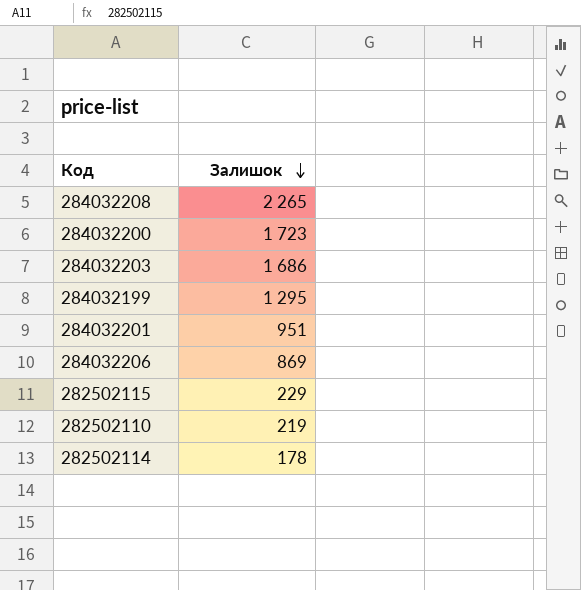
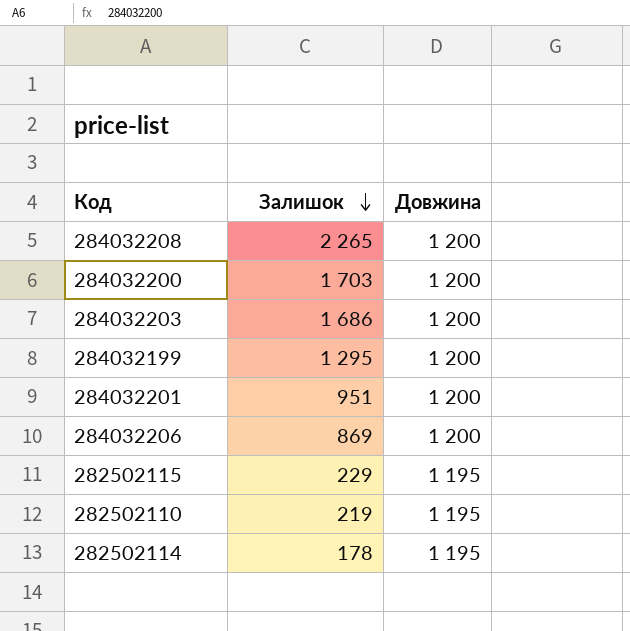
column Довжина | position: none -> 3
284032200 | Залишок: 1 723 -> 1 703

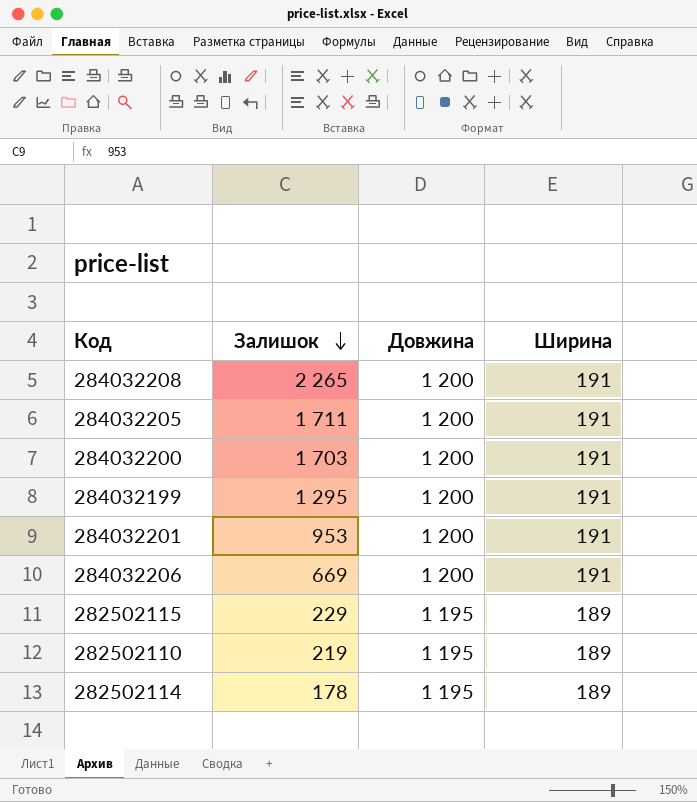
column Ширина | position: none -> 4
row 284032203: 1 686 | 1 200 -> none
row 284032205: none -> 1 711 | 1 200 | 191
284032201 | Залишок: 951 -> 953
284032206 | Залишок: 869 -> 669

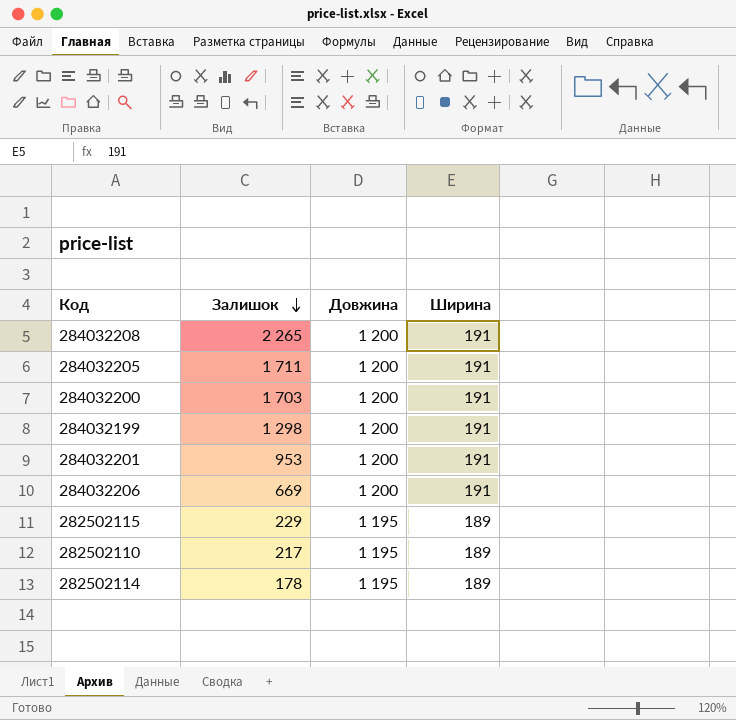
284032199 | Залишок: 1 295 -> 1 298
282502110 | Залишок: 219 -> 217

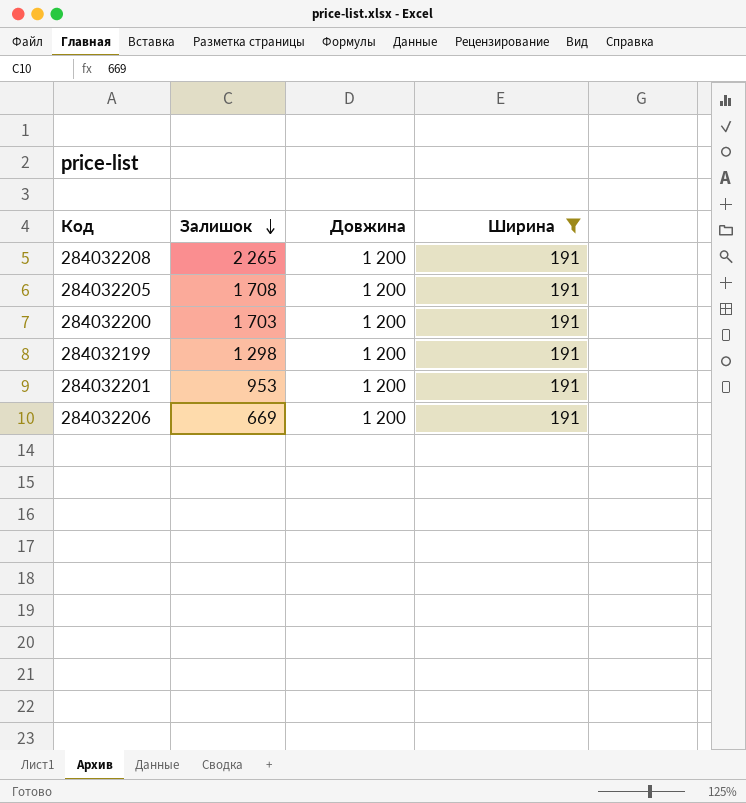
filter: none -> Ширина = 191
284032205 | Залишок: 1 711 -> 1 708

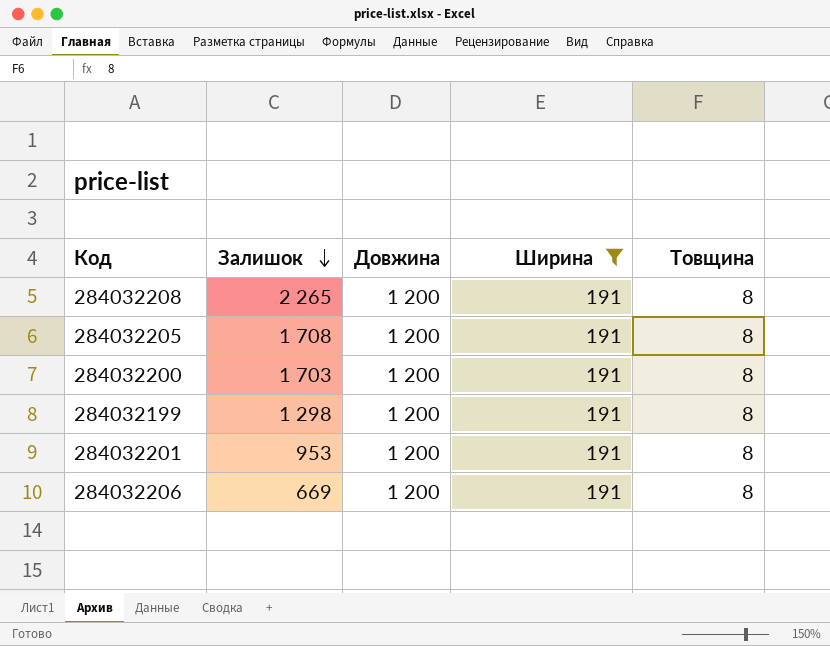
column Товщина | position: none -> 5

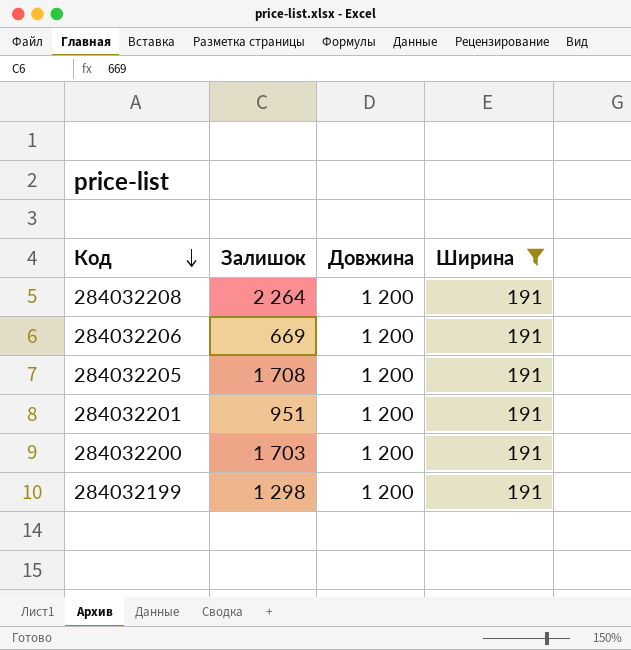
row order: Залишок descending -> Код descending
column Товщина | position: 5 -> none
284032208 | Залишок: 2 265 -> 2 264
284032201 | Залишок: 953 -> 951

